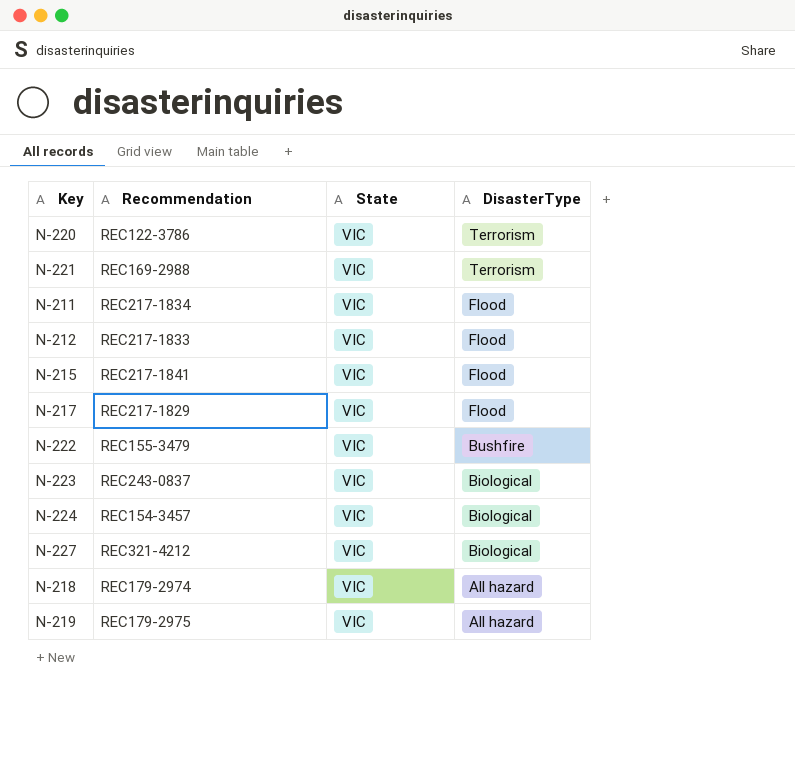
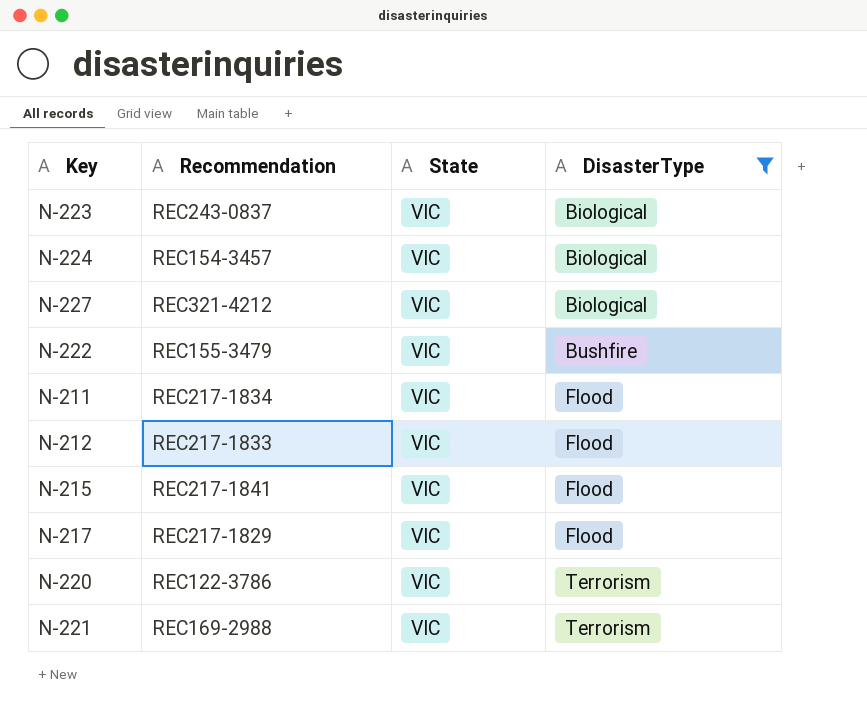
filter: none -> DisasterType != All hazard
row order: DisasterType descending -> DisasterType ascending

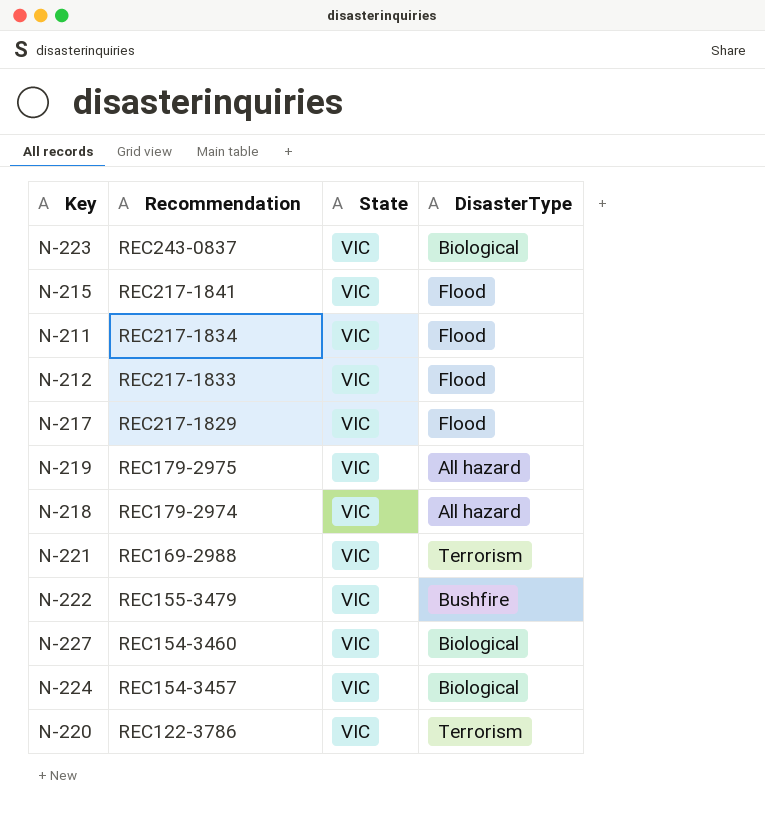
filter: DisasterType != All hazard -> none
row order: DisasterType ascending -> Recommendation descending
N-227 | Recommendation: REC321-4212 -> REC154-3460

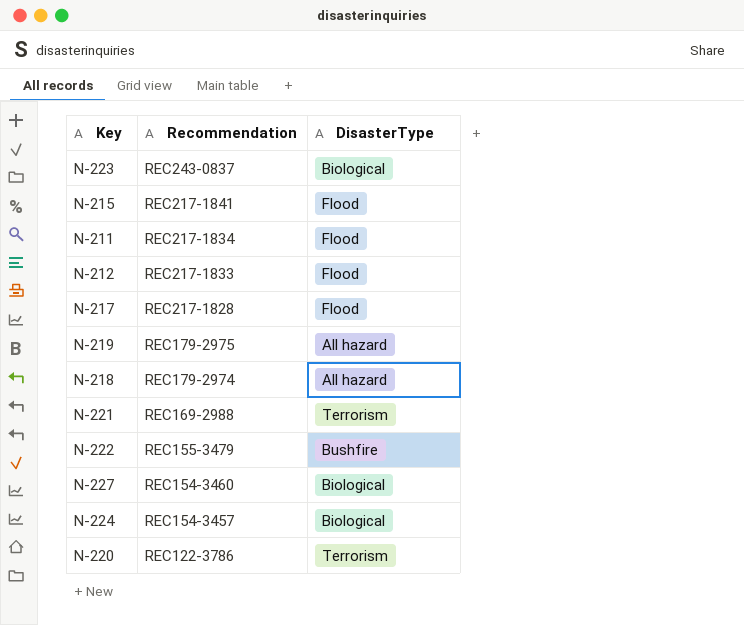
column State | position: 3 -> none
N-217 | Recommendation: REC217-1829 -> REC217-1828

